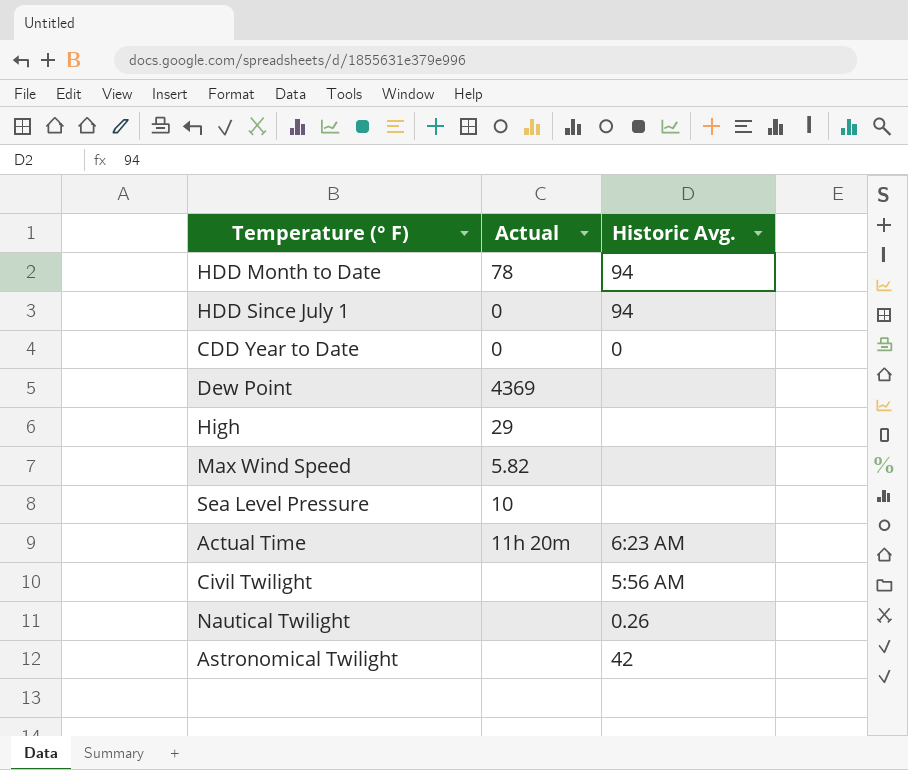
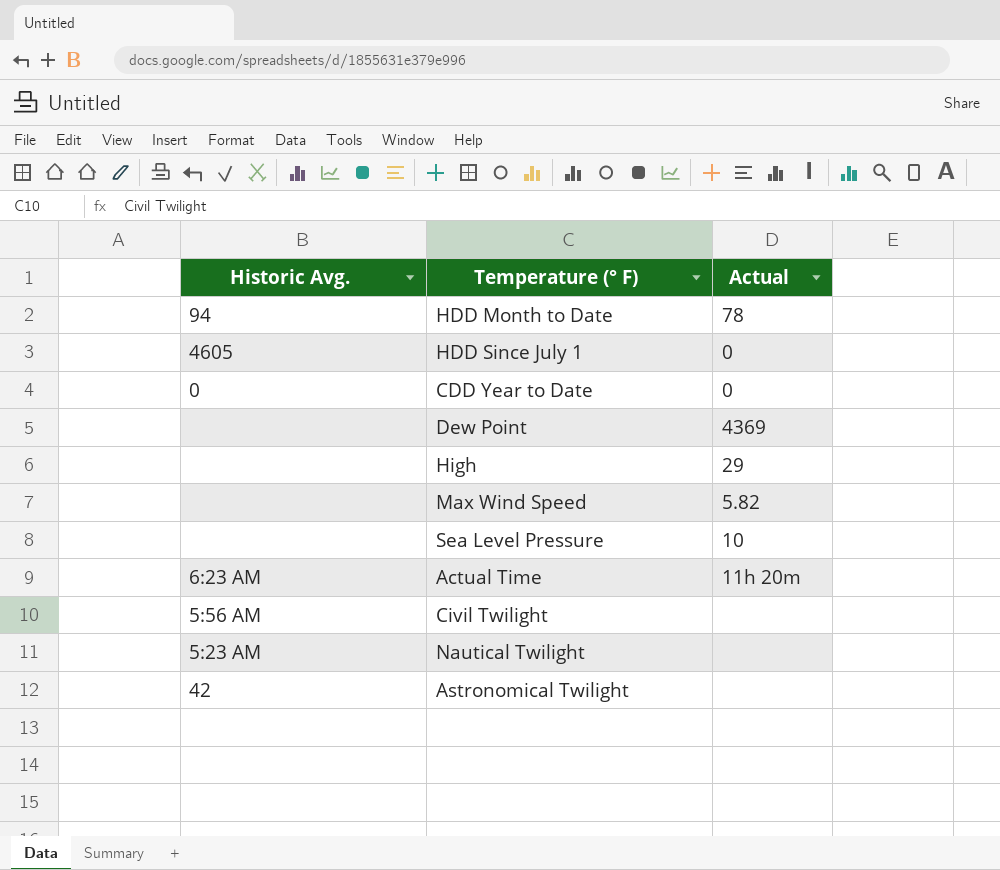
column Historic Avg. | position: 3 -> 1
HDD Since July 1 | Historic Avg.: 94 -> 4605
Nautical Twilight | Historic Avg.: 0.26 -> 5:23 AM

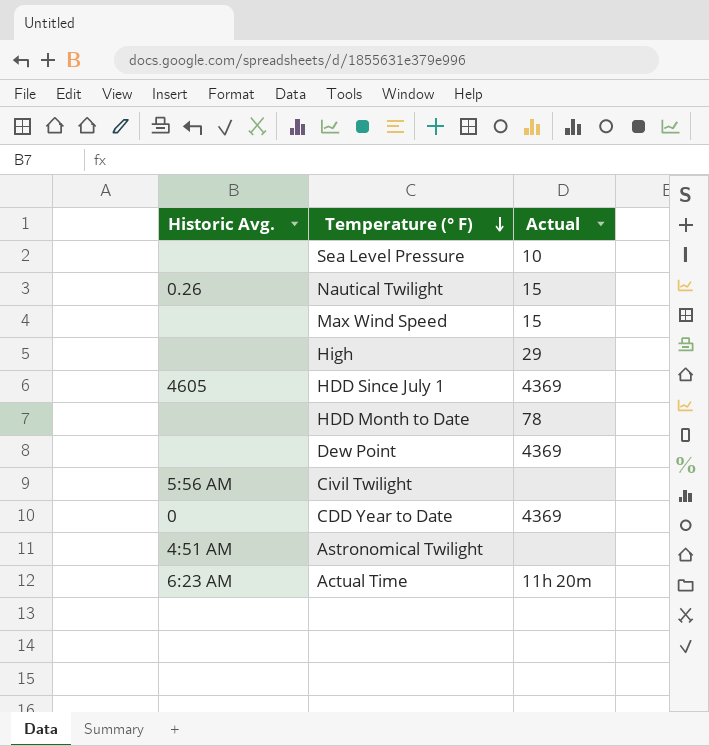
row order: none -> Temperature (° F) descending
Nautical Twilight | Historic Avg.: 5:23 AM -> 0.26
Nautical Twilight | Actual: none -> 15
Max Wind Speed | Actual: 5.82 -> 15
HDD Since July 1 | Actual: 0 -> 4369
HDD Month to Date | Historic Avg.: 94 -> none
CDD Year to Date | Actual: 0 -> 4369
Astronomical Twilight | Historic Avg.: 42 -> 4:51 AM

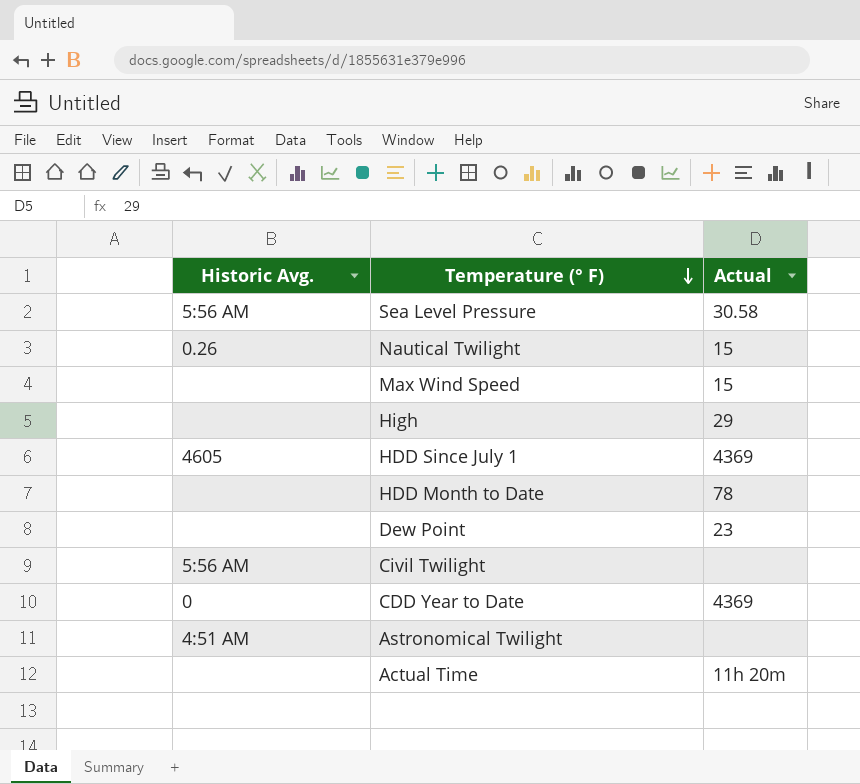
Sea Level Pressure | Historic Avg.: none -> 5:56 AM
Sea Level Pressure | Actual: 10 -> 30.58
Dew Point | Actual: 4369 -> 23
Actual Time | Historic Avg.: 6:23 AM -> none

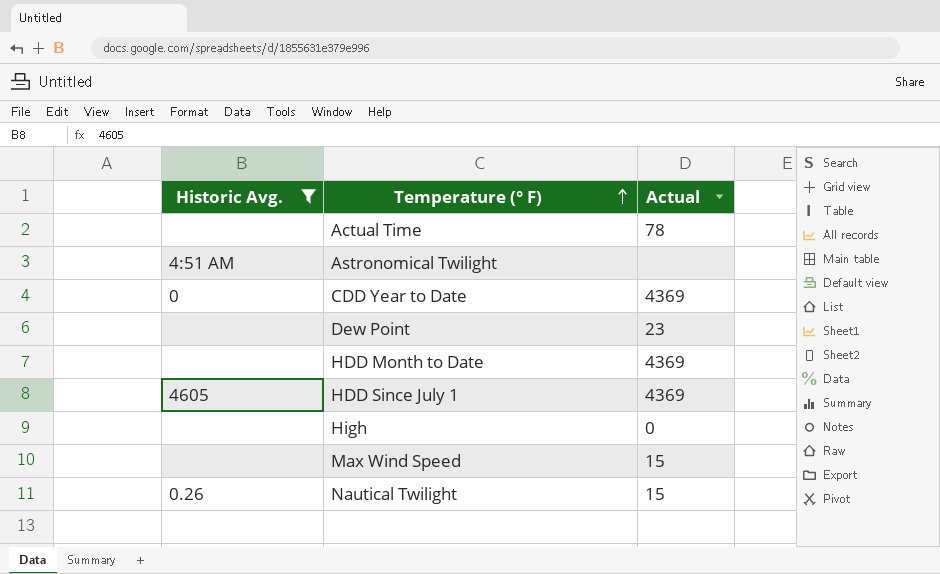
filter: none -> Historic Avg. != 5:56 AM
row order: Temperature (° F) descending -> Temperature (° F) ascending
Actual Time | Actual: 11h 20m -> 78
HDD Month to Date | Actual: 78 -> 4369
High | Actual: 29 -> 0

